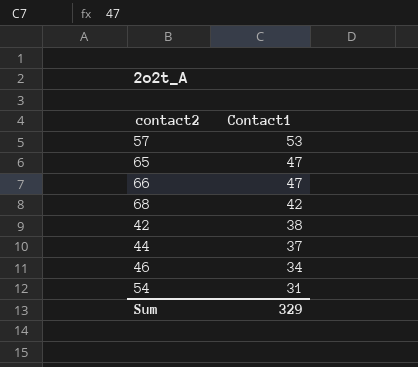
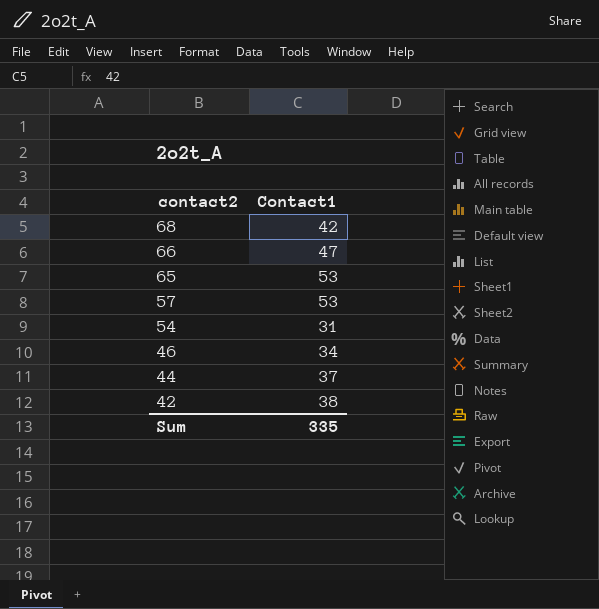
row order: Contact1 descending -> contact2 descending
65 | Contact1: 47 -> 53
Sum | Contact1: 329 -> 335

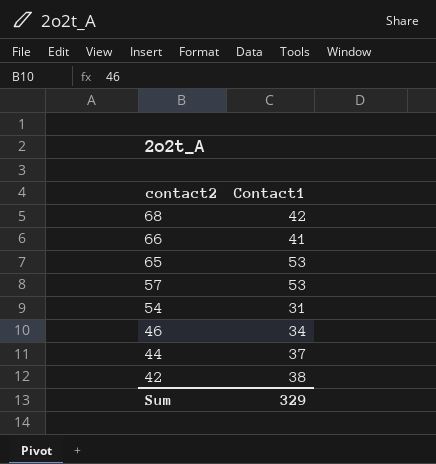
66 | Contact1: 47 -> 41
Sum | Contact1: 335 -> 329

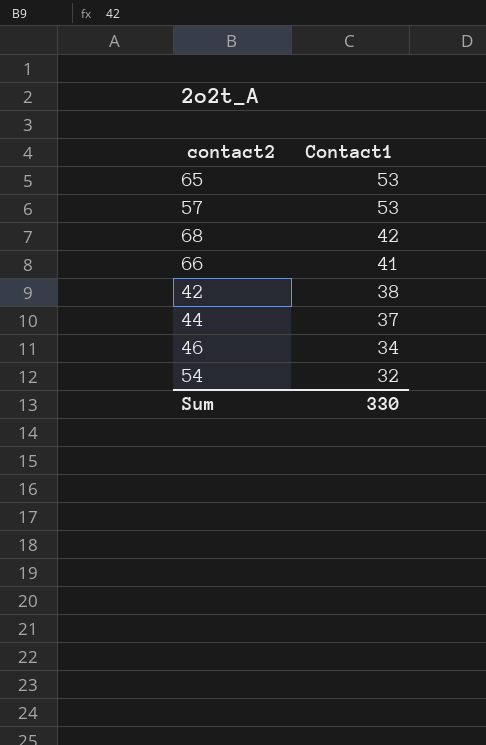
row order: contact2 descending -> Contact1 descending
54 | Contact1: 31 -> 32
Sum | Contact1: 329 -> 330

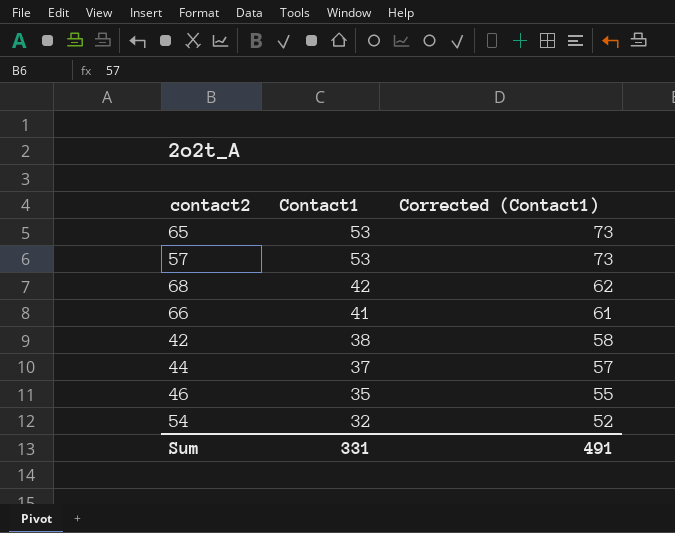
column Corrected (Contact1) | formula: none -> [Contact1] + 20
46 | Contact1: 34 -> 35
Sum | Contact1: 330 -> 331

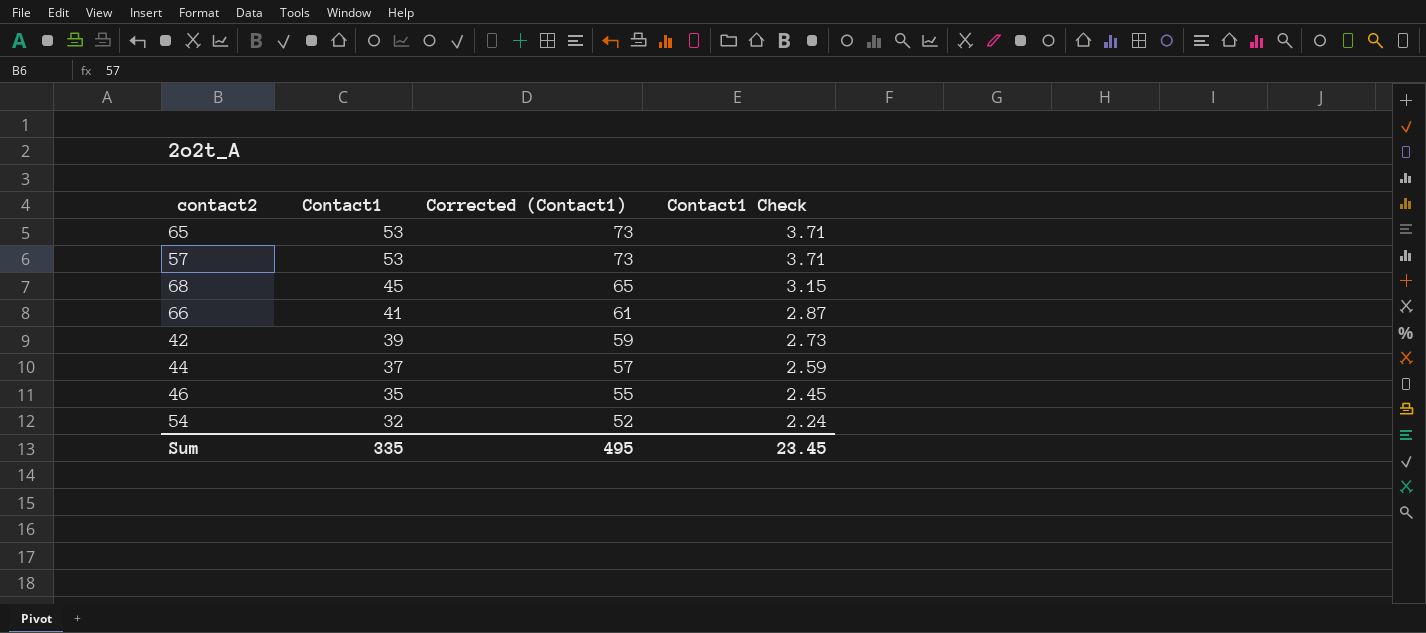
column Contact1 Check | formula: none -> [Contact1] * 0.07
68 | Contact1: 42 -> 45
68 | Corrected (Contact1): 62 -> 65
42 | Contact1: 38 -> 39
42 | Corrected (Contact1): 58 -> 59
Sum | Contact1: 331 -> 335
Sum | Corrected (Contact1): 491 -> 495

